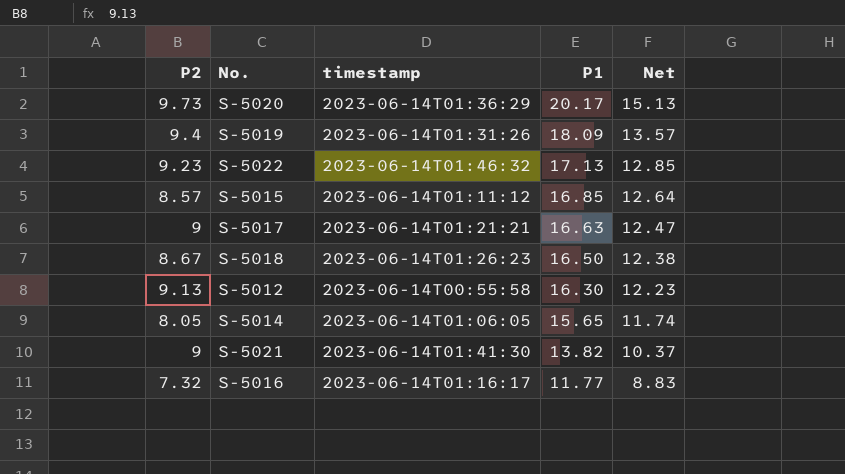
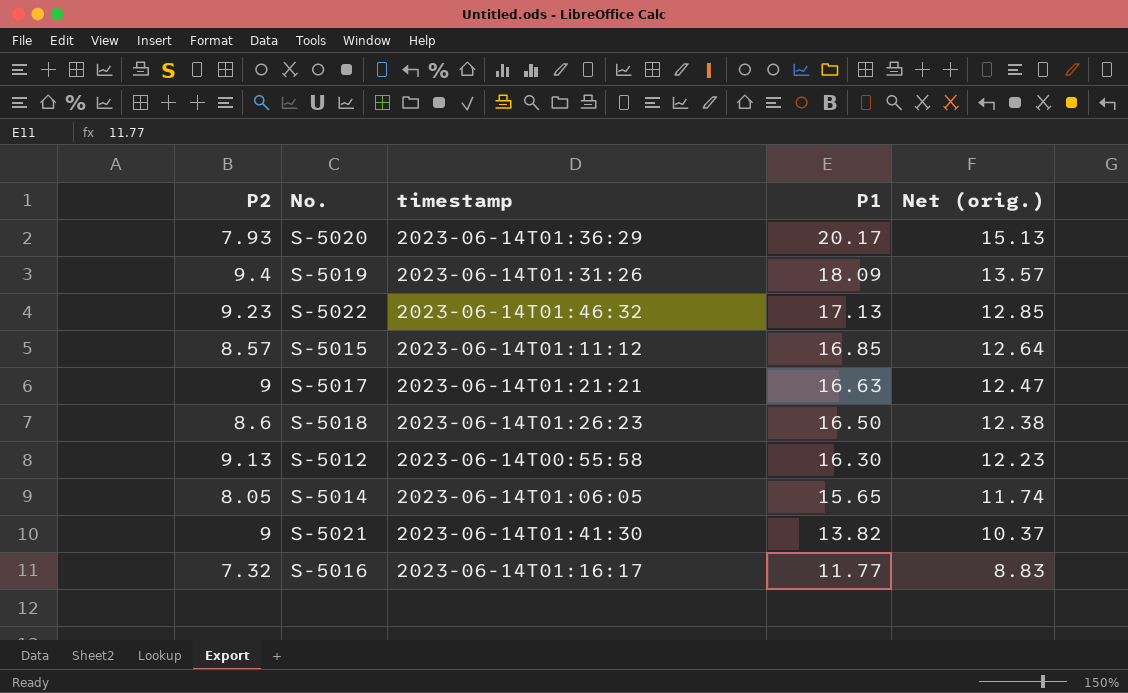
column name: Net -> Net (orig.)
S-5020 | P2: 9.73 -> 7.93
S-5018 | P2: 8.67 -> 8.6

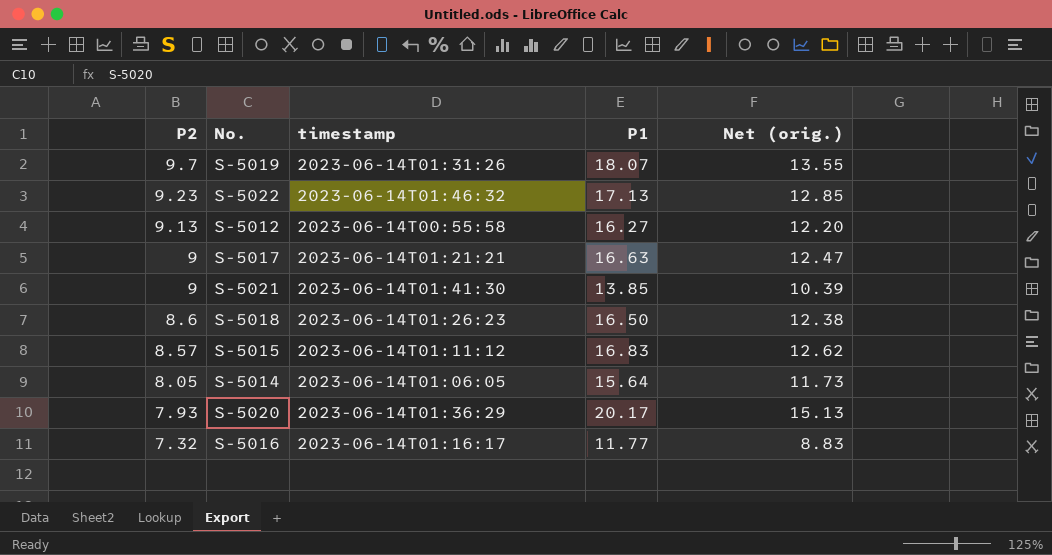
row order: P1 descending -> P2 descending
S-5019 | P2: 9.4 -> 9.7
S-5019 | P1: 18.09 -> 18.07
S-5019 | Net (orig.): 13.57 -> 13.55
S-5012 | P1: 16.30 -> 16.27
S-5012 | Net (orig.): 12.23 -> 12.20
S-5021 | P1: 13.82 -> 13.85
S-5021 | Net (orig.): 10.37 -> 10.39
S-5015 | P1: 16.85 -> 16.83
S-5015 | Net (orig.): 12.64 -> 12.62
S-5014 | P1: 15.65 -> 15.64
S-5014 | Net (orig.): 11.74 -> 11.73

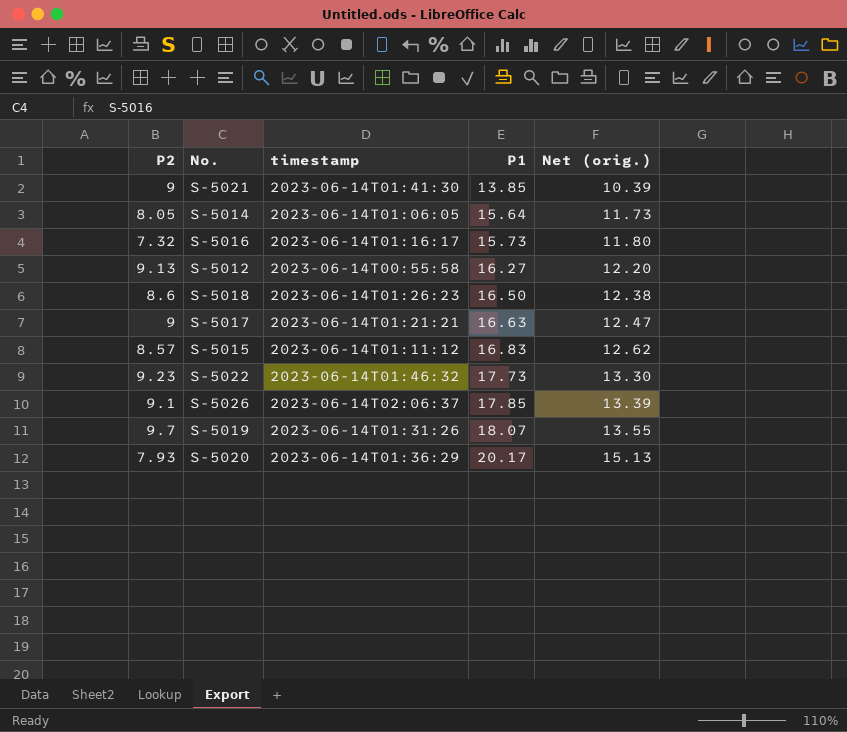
row order: P2 descending -> P1 ascending
S-5016 | P1: 11.77 -> 15.73
S-5016 | Net (orig.): 8.83 -> 11.80
S-5022 | P1: 17.13 -> 17.73
S-5022 | Net (orig.): 12.85 -> 13.30
row S-5026: none -> 9.1 | 2023-06-14T02:06:37 | 17.85 | 13.39

